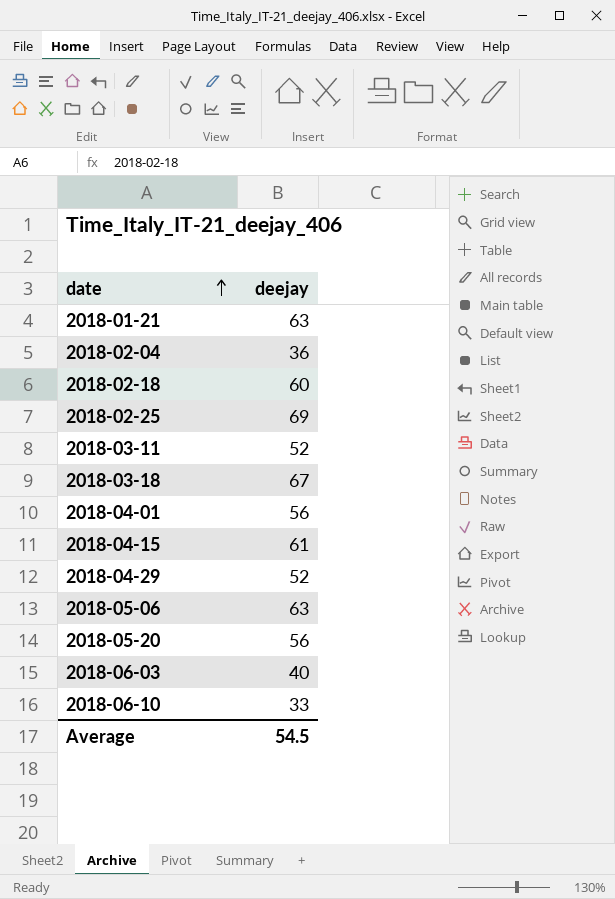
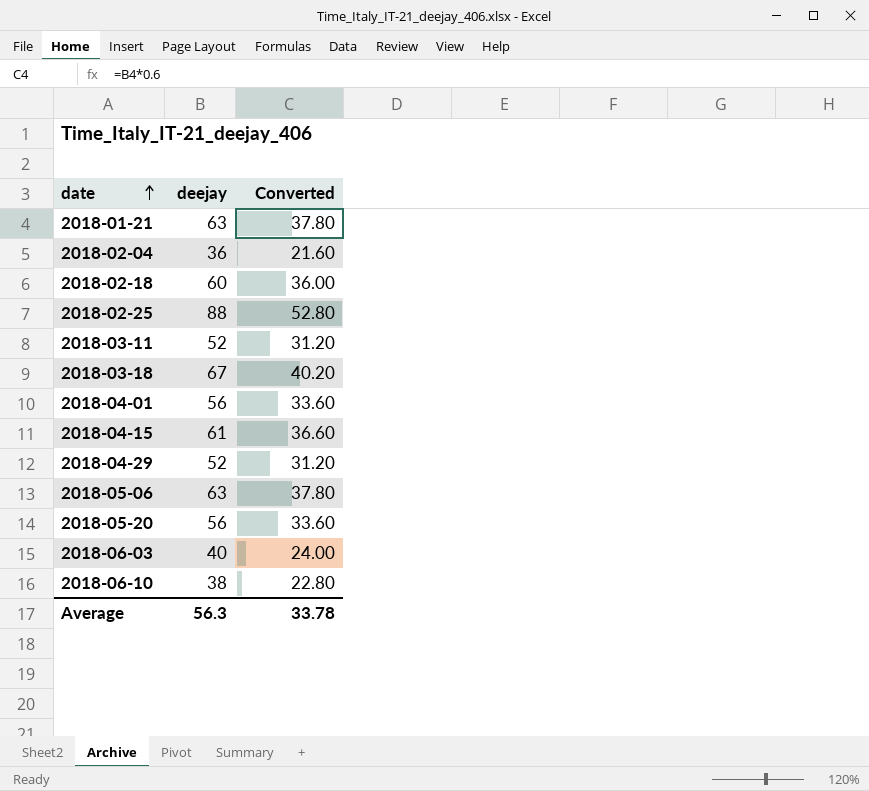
column Converted | formula: none -> [deejay] * 0.6
2018-02-25 | deejay: 69 -> 88
2018-06-10 | deejay: 33 -> 38
Average | deejay: 54.5 -> 56.3

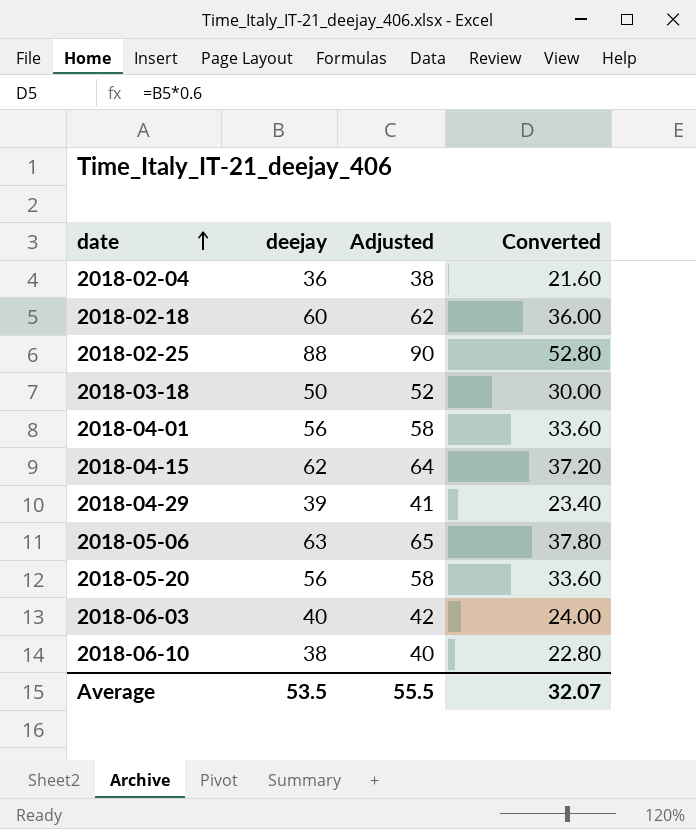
column Adjusted | formula: none -> [deejay] + 2
row 2018-01-21: 63 | 37.80 -> none
row 2018-03-11: 52 | 31.20 -> none
2018-03-18 | deejay: 67 -> 50
2018-03-18 | Converted: 40.20 -> 30.00
2018-04-15 | deejay: 61 -> 62
2018-04-15 | Converted: 36.60 -> 37.20
2018-04-29 | deejay: 52 -> 39
2018-04-29 | Converted: 31.20 -> 23.40
Average | deejay: 56.3 -> 53.5
Average | Converted: 33.78 -> 32.07

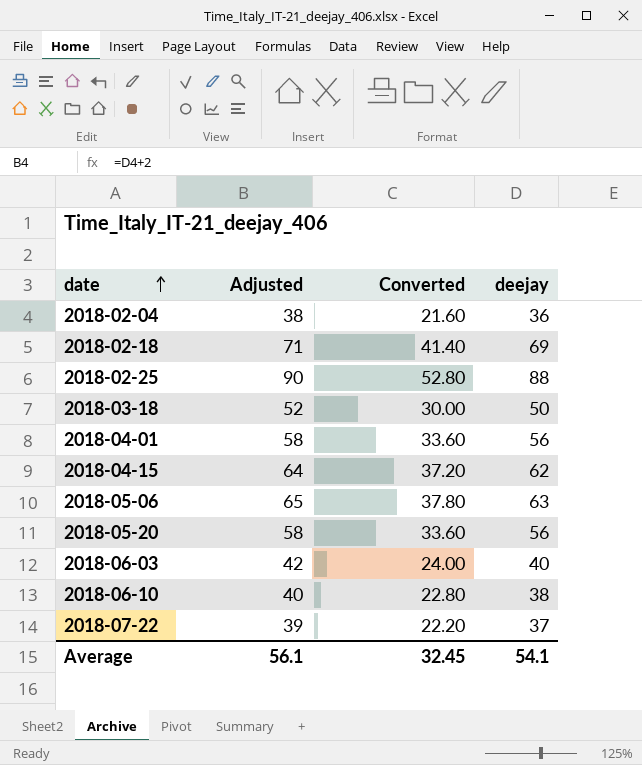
column deejay | position: 2 -> 4
row 2018-04-29: 39 | 41 | 23.40 -> none
2018-02-18 | Adjusted: 62 -> 71
2018-02-18 | Converted: 36.00 -> 41.40
2018-02-18 | deejay: 60 -> 69
row 2018-07-22: none -> 39 | 22.20 | 37
Average | Adjusted: 55.5 -> 56.1
Average | Converted: 32.07 -> 32.45
Average | deejay: 53.5 -> 54.1

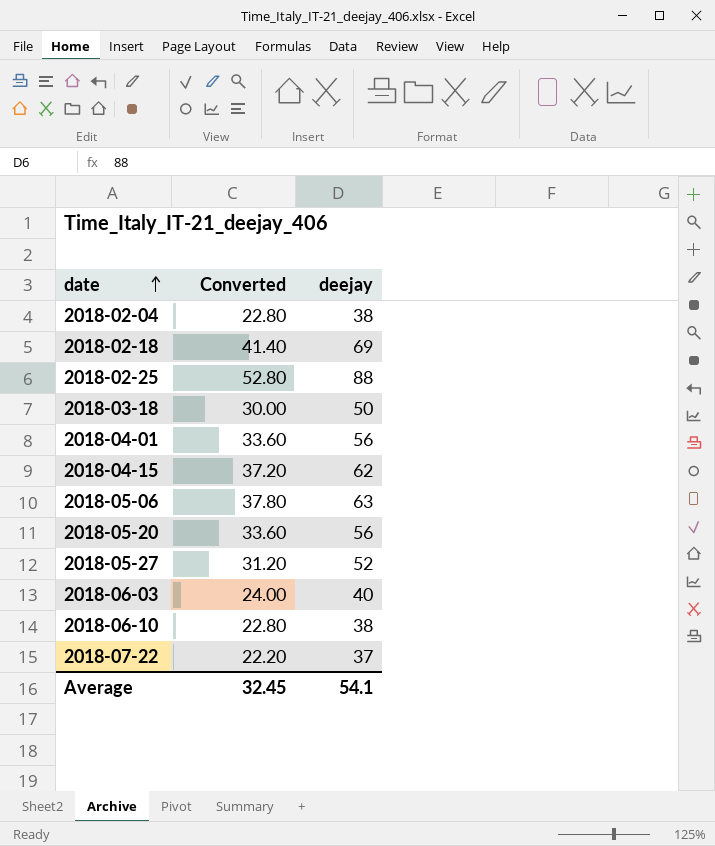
column Adjusted | formula: [deejay] + 2 -> none
2018-02-04 | Converted: 21.60 -> 22.80
2018-02-04 | deejay: 36 -> 38
row 2018-05-27: none -> 31.20 | 52

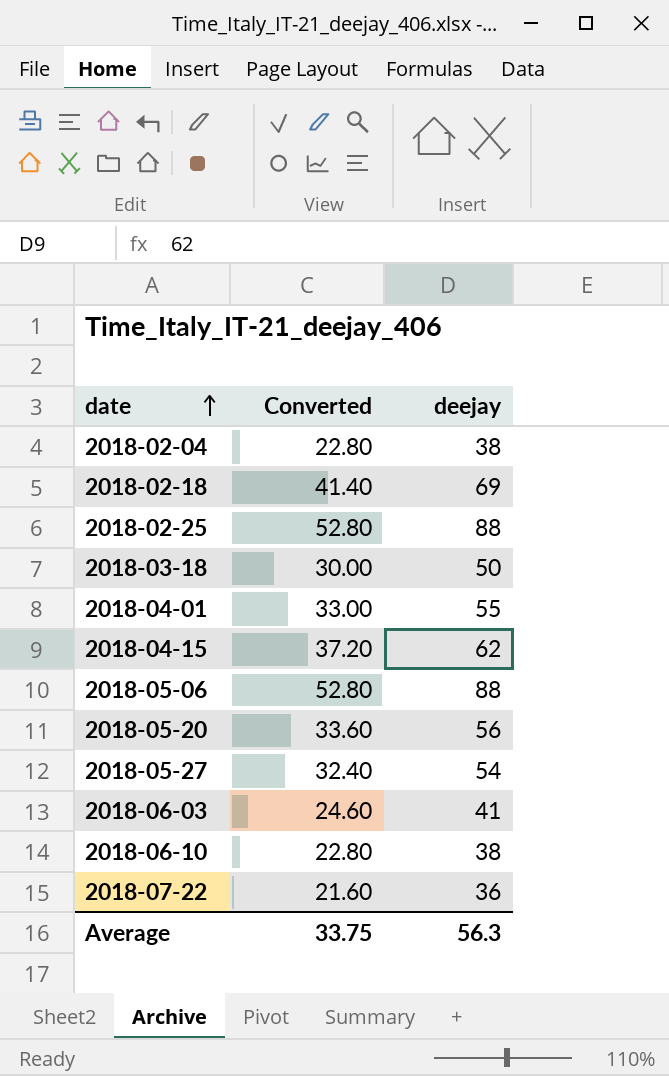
2018-04-01 | Converted: 33.60 -> 33.00
2018-04-01 | deejay: 56 -> 55
2018-05-06 | Converted: 37.80 -> 52.80
2018-05-06 | deejay: 63 -> 88
2018-05-27 | Converted: 31.20 -> 32.40
2018-05-27 | deejay: 52 -> 54
2018-06-03 | Converted: 24.00 -> 24.60
2018-06-03 | deejay: 40 -> 41
2018-07-22 | Converted: 22.20 -> 21.60
2018-07-22 | deejay: 37 -> 36
Average | Converted: 32.45 -> 33.75
Average | deejay: 54.1 -> 56.3

